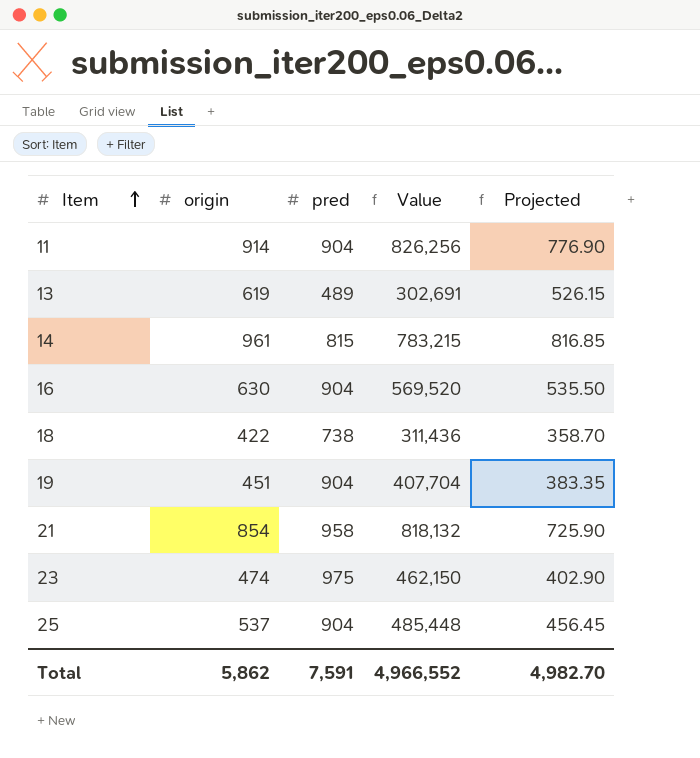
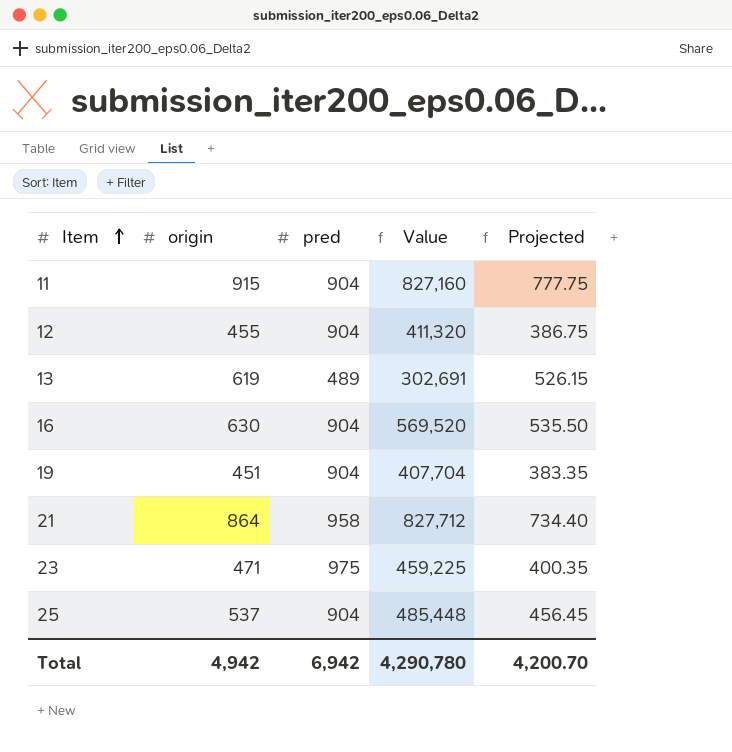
row 14: 961 | 815 | 783,215 | 816.85 -> none
row 18: 422 | 738 | 311,436 | 358.70 -> none
11 | origin: 914 -> 915
11 | Value: 826,256 -> 827,160
11 | Projected: 776.90 -> 777.75
row 12: none -> 455 | 904 | 411,320 | 386.75
21 | origin: 854 -> 864
21 | Value: 818,132 -> 827,712
21 | Projected: 725.90 -> 734.40
23 | origin: 474 -> 471
23 | Value: 462,150 -> 459,225
23 | Projected: 402.90 -> 400.35
Total | origin: 5,862 -> 4,942
Total | pred: 7,591 -> 6,942
Total | Value: 4,966,552 -> 4,290,780
Total | Projected: 4,982.70 -> 4,200.70

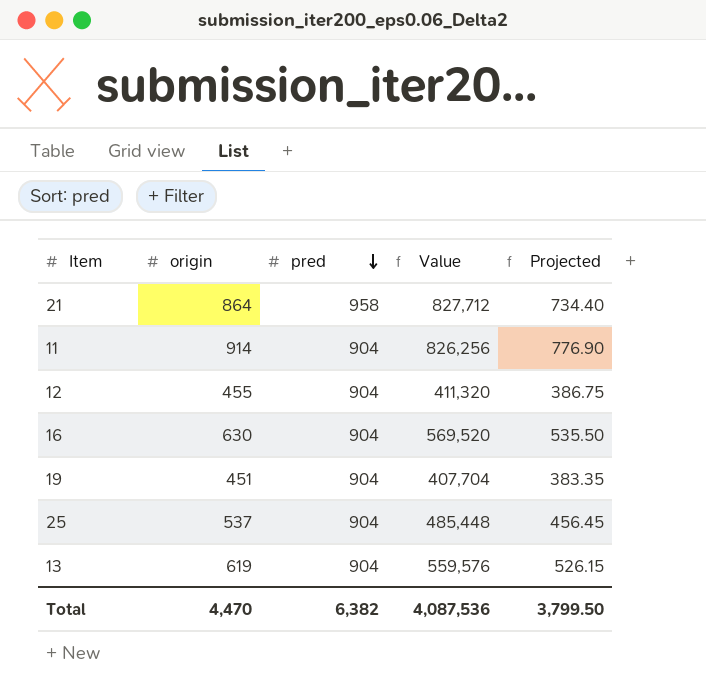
row order: Item ascending -> pred descending
row 23: 471 | 975 | 459,225 | 400.35 -> none
11 | origin: 915 -> 914
11 | Value: 827,160 -> 826,256
11 | Projected: 777.75 -> 776.90
13 | pred: 489 -> 904
13 | Value: 302,691 -> 559,576
Total | origin: 4,942 -> 4,470
Total | pred: 6,942 -> 6,382
Total | Value: 4,290,780 -> 4,087,536
Total | Projected: 4,200.70 -> 3,799.50

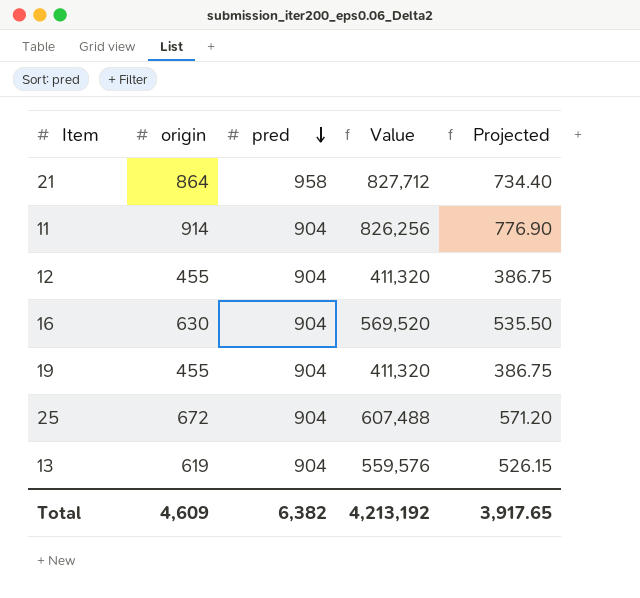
19 | origin: 451 -> 455
19 | Value: 407,704 -> 411,320
19 | Projected: 383.35 -> 386.75
25 | origin: 537 -> 672
25 | Value: 485,448 -> 607,488
25 | Projected: 456.45 -> 571.20
Total | origin: 4,470 -> 4,609
Total | Value: 4,087,536 -> 4,213,192
Total | Projected: 3,799.50 -> 3,917.65

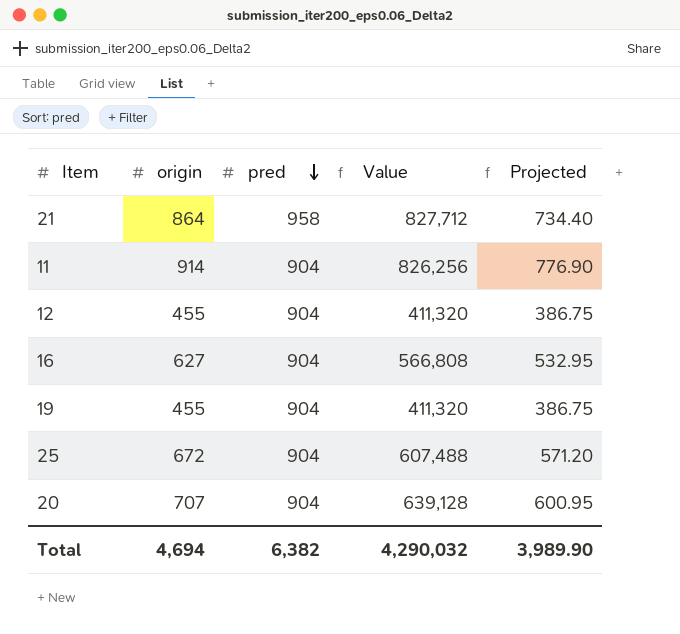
row 13: 619 | 904 | 559,576 | 526.15 -> none
16 | origin: 630 -> 627
16 | Value: 569,520 -> 566,808
16 | Projected: 535.50 -> 532.95
row 20: none -> 707 | 904 | 639,128 | 600.95
Total | origin: 4,609 -> 4,694
Total | Value: 4,213,192 -> 4,290,032
Total | Projected: 3,917.65 -> 3,989.90

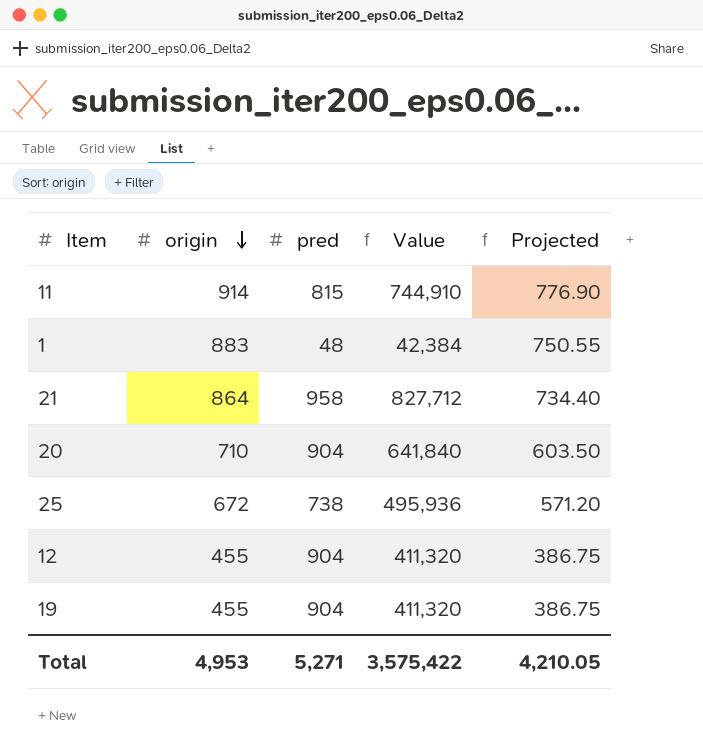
row order: pred descending -> origin descending
row 16: 627 | 904 | 566,808 | 532.95 -> none
11 | pred: 904 -> 815
11 | Value: 826,256 -> 744,910
row 1: none -> 883 | 48 | 42,384 | 750.55
20 | origin: 707 -> 710
20 | Value: 639,128 -> 641,840
20 | Projected: 600.95 -> 603.50
25 | pred: 904 -> 738
25 | Value: 607,488 -> 495,936
Total | origin: 4,694 -> 4,953
Total | pred: 6,382 -> 5,271
Total | Value: 4,290,032 -> 3,575,422
Total | Projected: 3,989.90 -> 4,210.05

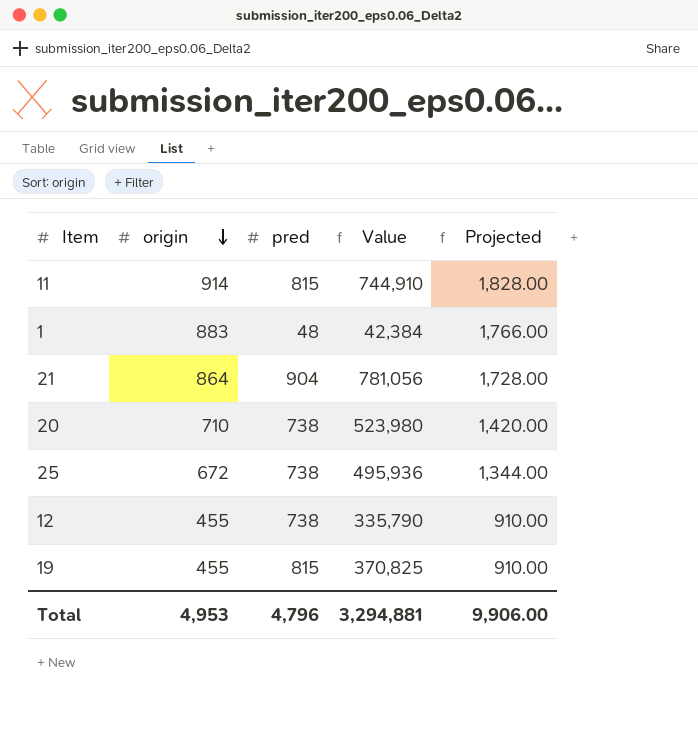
column Projected | formula: [origin] * 0.85 -> [origin] * 2
21 | pred: 958 -> 904
21 | Value: 827,712 -> 781,056
20 | pred: 904 -> 738
20 | Value: 641,840 -> 523,980
12 | pred: 904 -> 738
12 | Value: 411,320 -> 335,790
19 | pred: 904 -> 815
19 | Value: 411,320 -> 370,825
Total | pred: 5,271 -> 4,796
Total | Value: 3,575,422 -> 3,294,881
Total | Projected: 4,210.05 -> 9,906.00

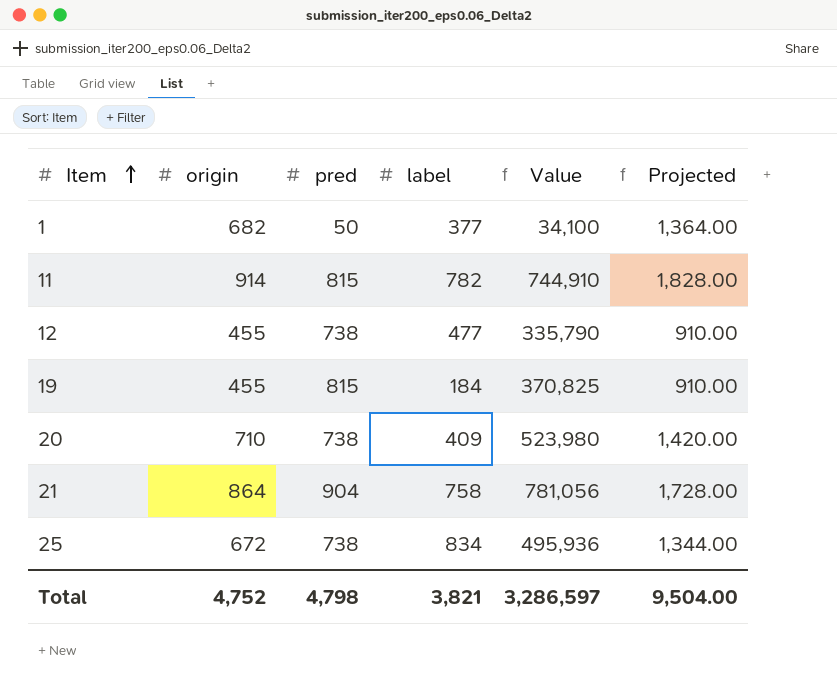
row order: origin descending -> Item ascending
column label | position: none -> 4
1 | origin: 883 -> 682
1 | pred: 48 -> 50
1 | Value: 42,384 -> 34,100
1 | Projected: 1,766.00 -> 1,364.00
Total | origin: 4,953 -> 4,752
Total | pred: 4,796 -> 4,798
Total | Value: 3,294,881 -> 3,286,597
Total | Projected: 9,906.00 -> 9,504.00

